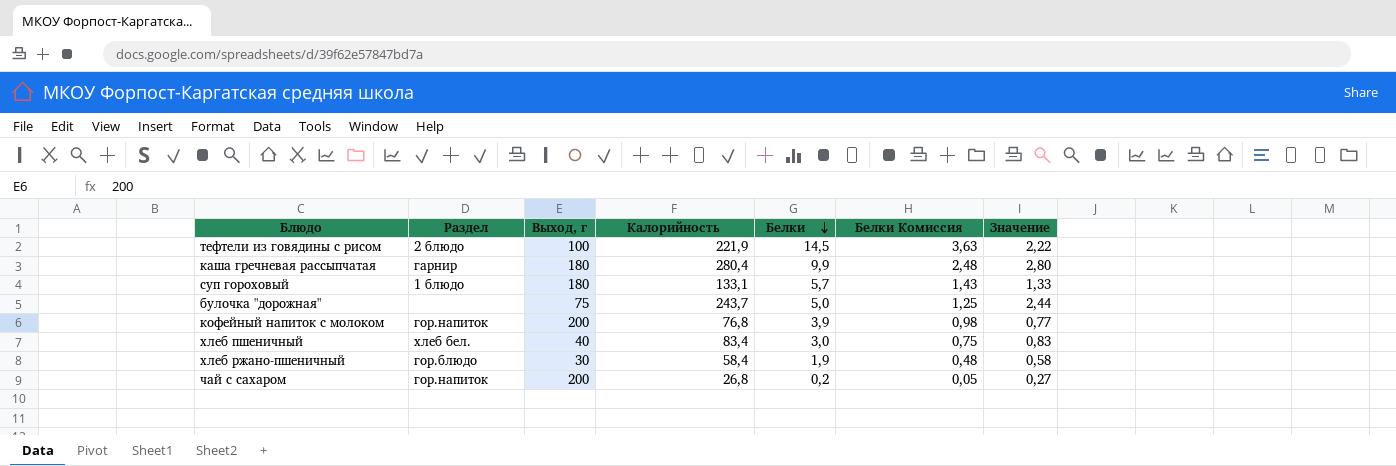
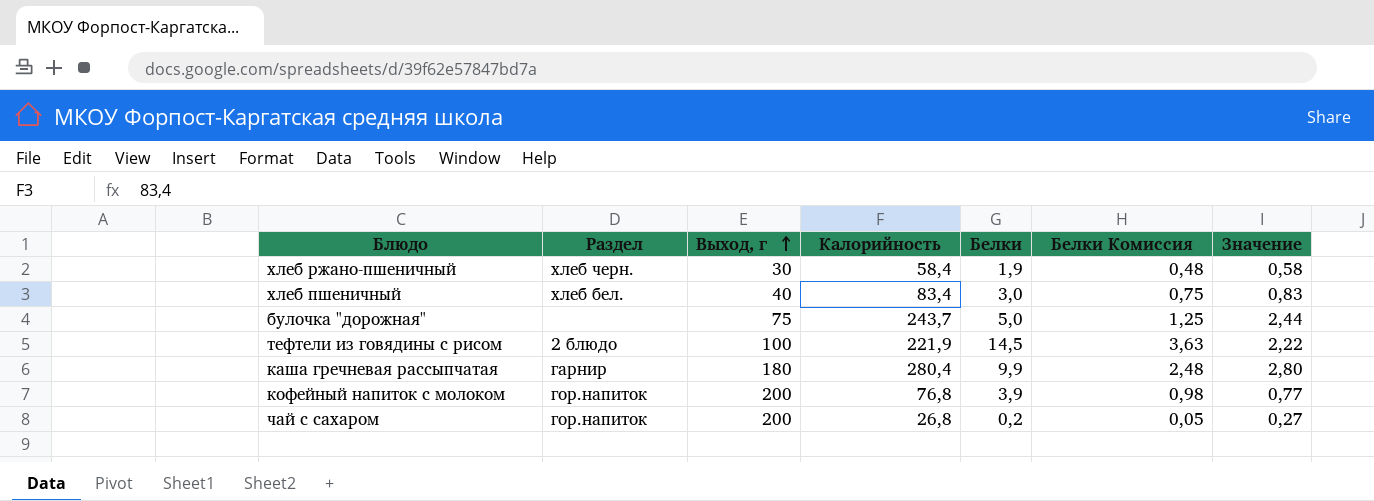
row order: Белки descending -> Выход, г ascending
row суп гороховый: 1 блюдо | 180 | 133,1 | 5,7 | 1,43 | 1,33 -> none
хлеб ржано-пшеничный | Раздел: гор.блюдо -> хлеб черн.

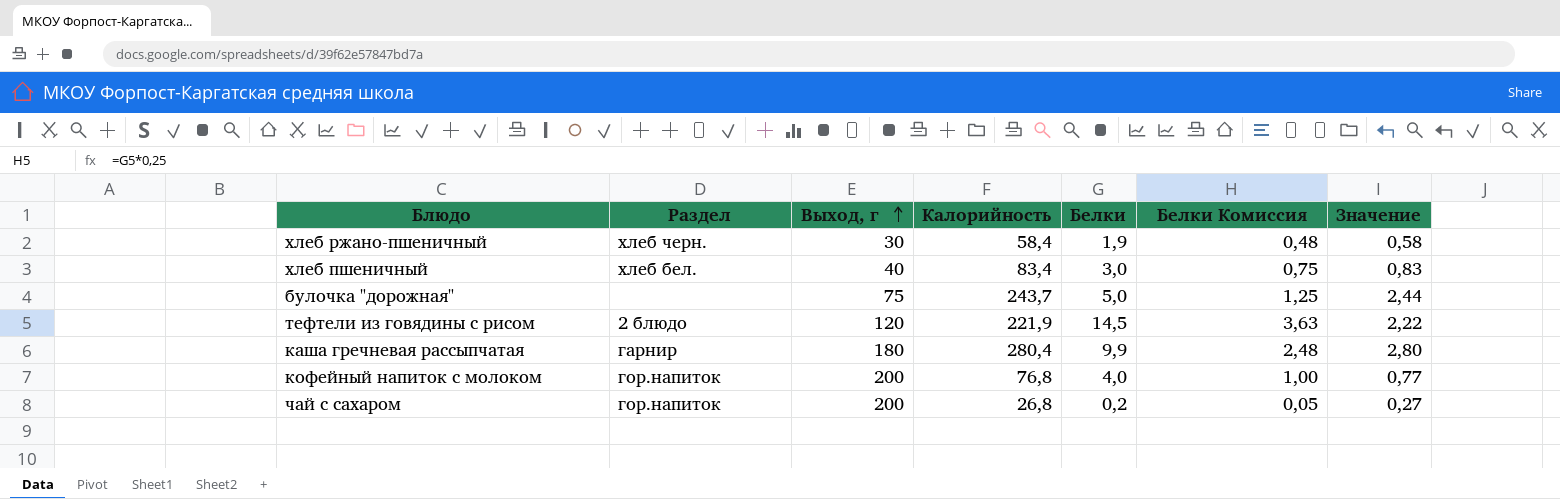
тефтели из говядины с рисом | Выход, г: 100 -> 120
кофейный напиток с молоком | Белки: 3,9 -> 4,0
кофейный напиток с молоком | Белки Комиссия: 0,98 -> 1,00

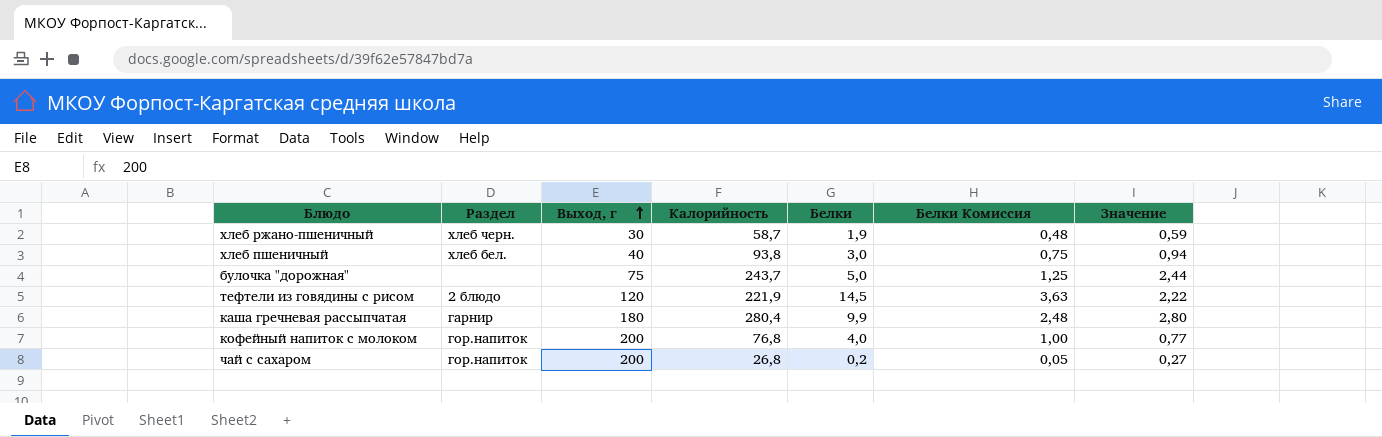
хлеб ржано-пшеничный | Калорийность: 58,4 -> 58,7
хлеб ржано-пшеничный | Значение: 0,58 -> 0,59
хлеб пшеничный | Калорийность: 83,4 -> 93,8
хлеб пшеничный | Значение: 0,83 -> 0,94

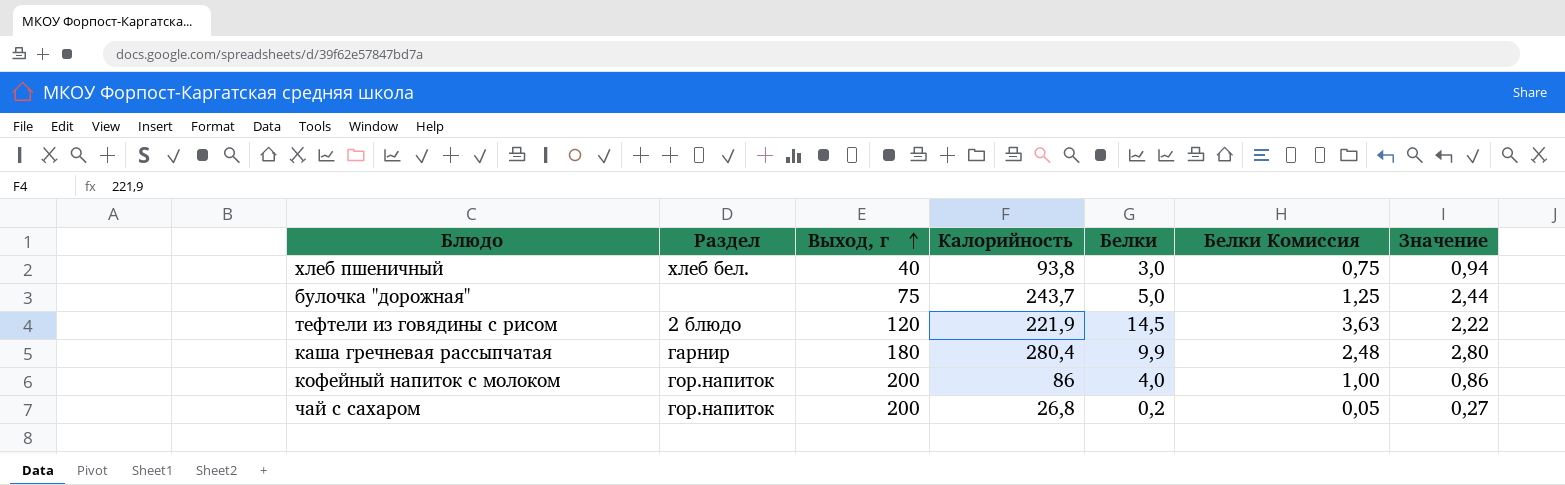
row хлеб ржано-пшеничный: хлеб черн. | 30 | 58,7 | 1,9 | 0,48 | 0,59 -> none
кофейный напиток с молоком | Калорийность: 76,8 -> 86
кофейный напиток с молоком | Значение: 0,77 -> 0,86

